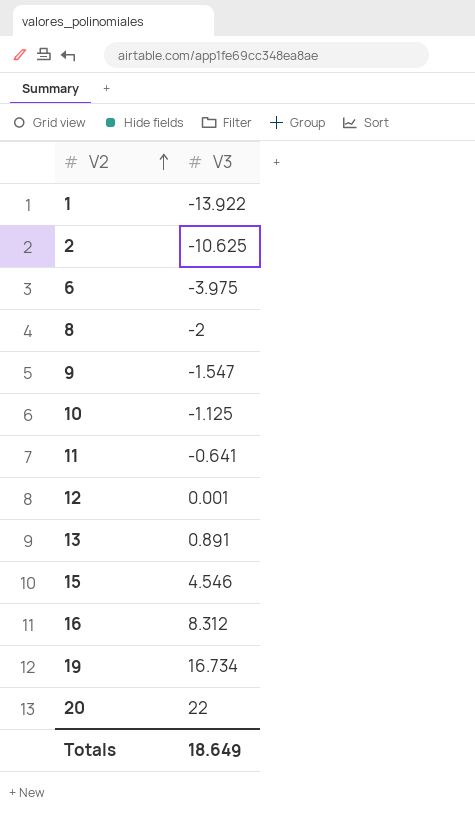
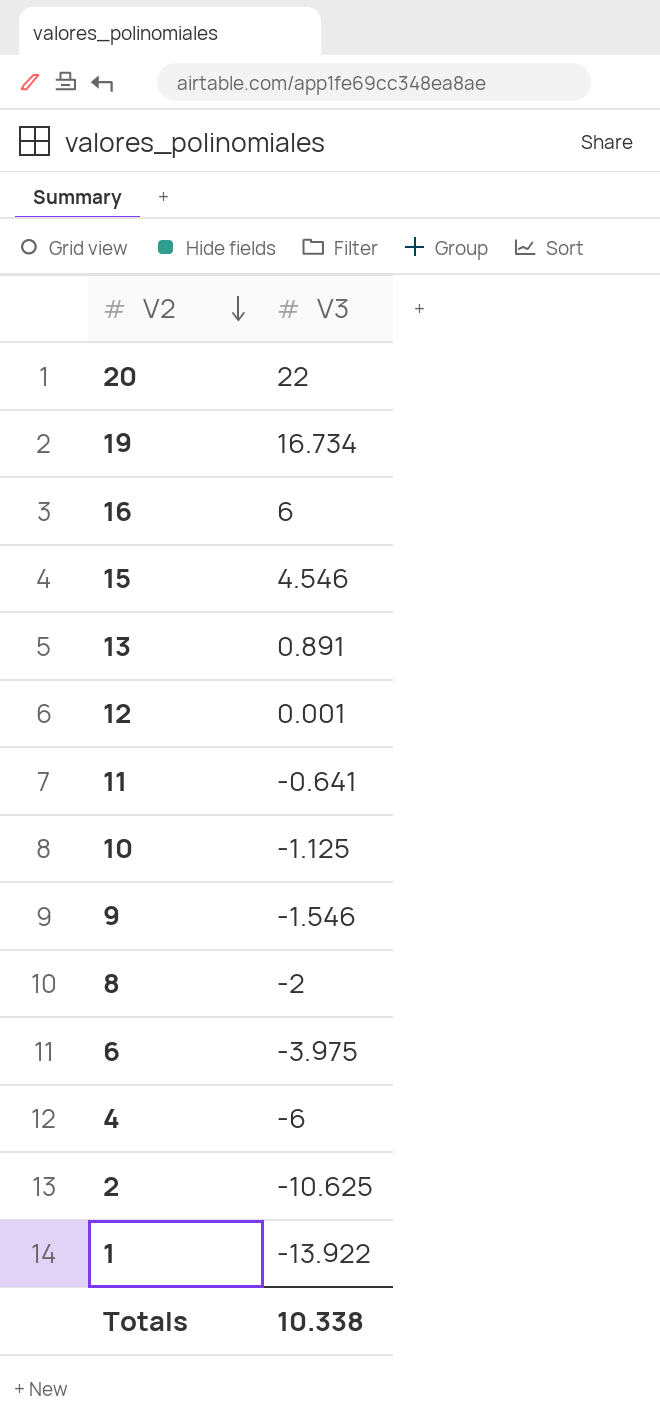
row order: V2 ascending -> V2 descending
16 | V3: 8.312 -> 6
9 | V3: -1.547 -> -1.546
row 4: none -> -6
Totals | V3: 18.649 -> 10.338

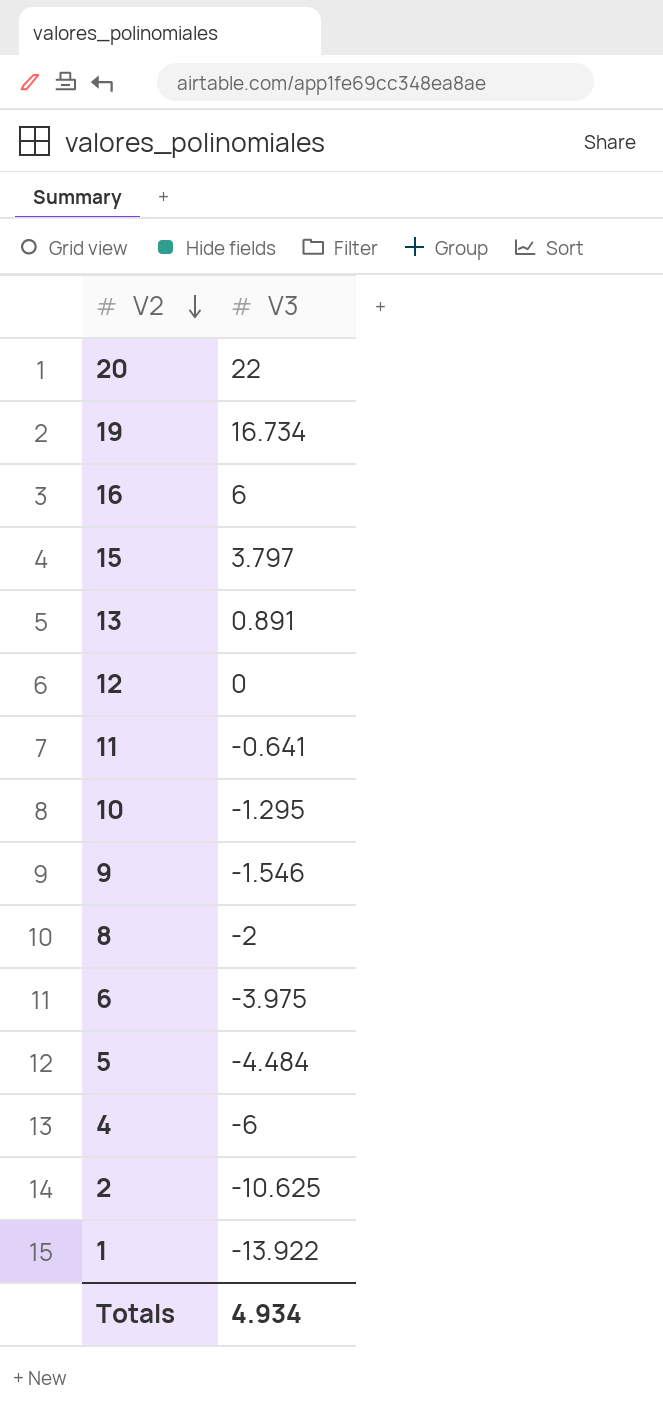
15 | V3: 4.546 -> 3.797
12 | V3: 0.001 -> 0
10 | V3: -1.125 -> -1.295
row 5: none -> -4.484
Totals | V3: 10.338 -> 4.934

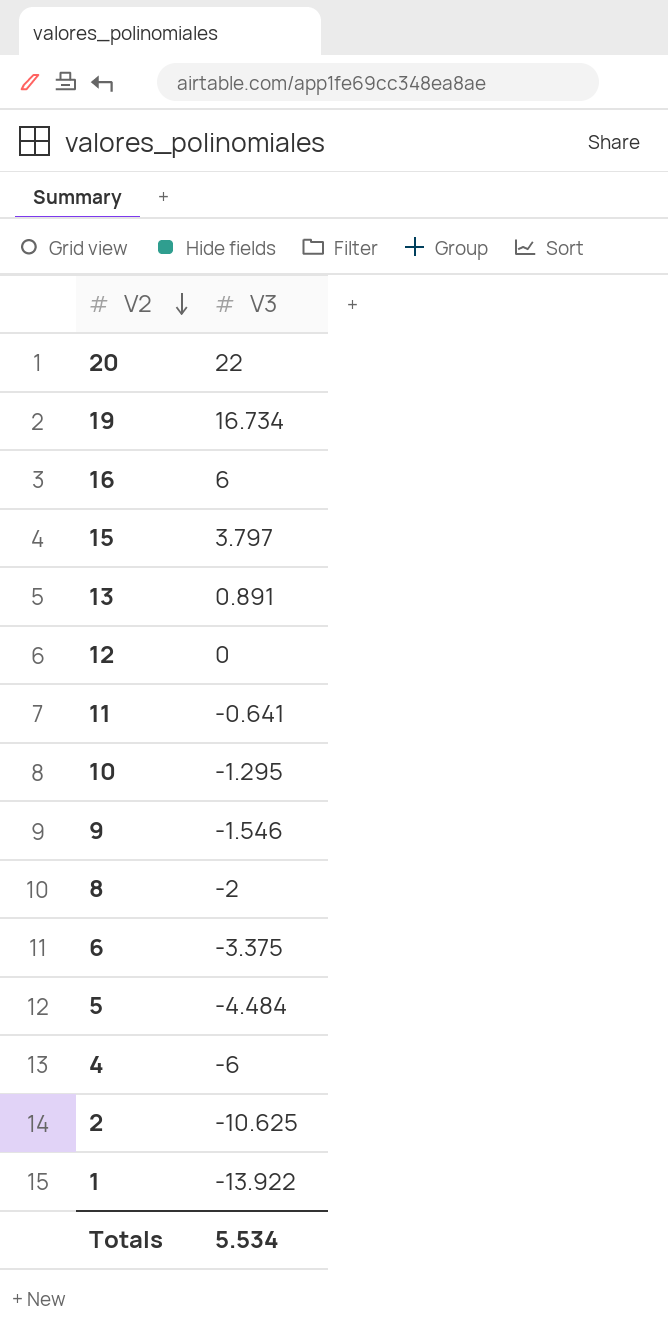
6 | V3: -3.975 -> -3.375
Totals | V3: 4.934 -> 5.534

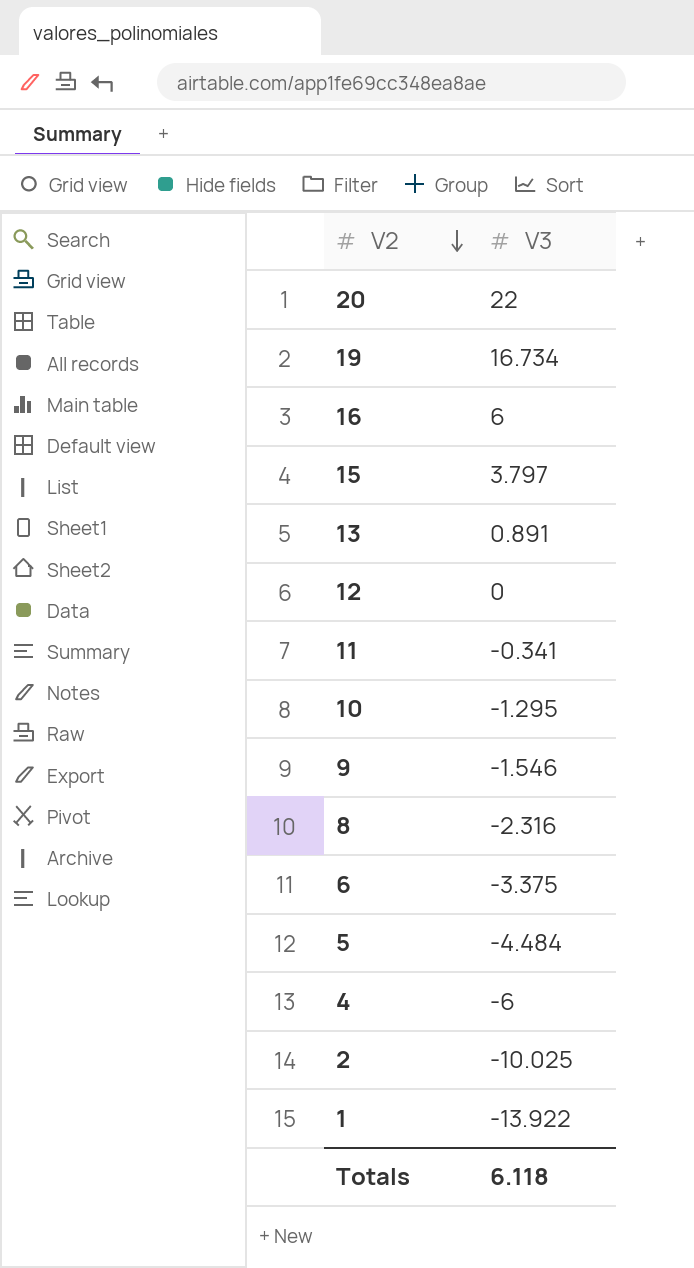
11 | V3: -0.641 -> -0.341
8 | V3: -2 -> -2.316
2 | V3: -10.625 -> -10.025
Totals | V3: 5.534 -> 6.118

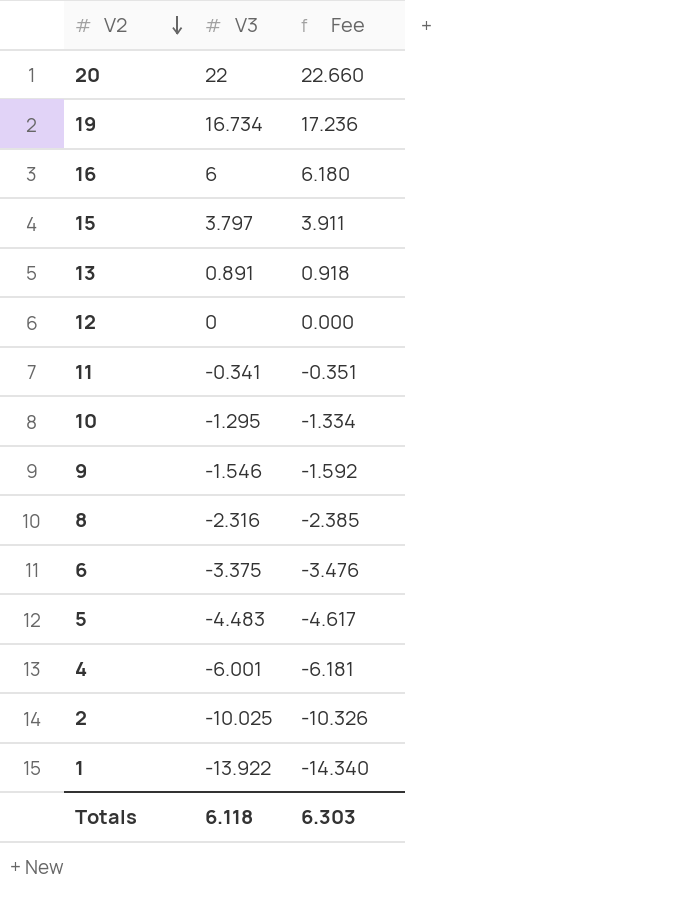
column Fee | formula: none -> [V3] * 1.03
5 | V3: -4.484 -> -4.483
4 | V3: -6 -> -6.001

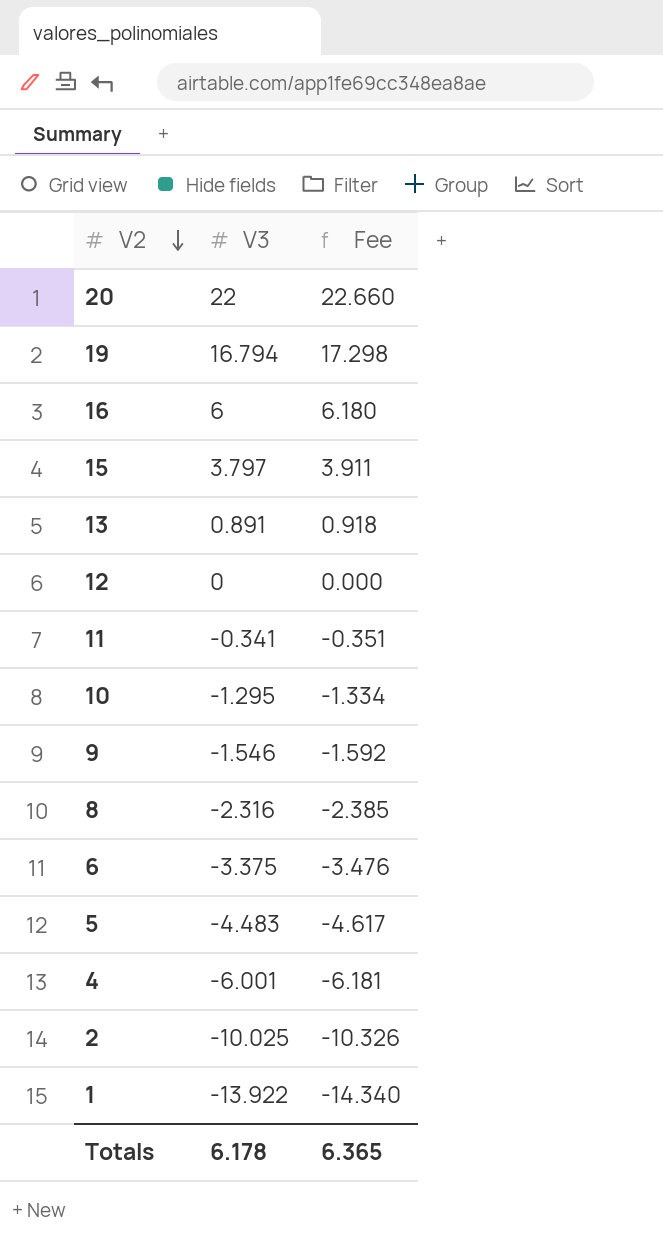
19 | V3: 16.734 -> 16.794
19 | Fee: 17.236 -> 17.298
Totals | V3: 6.118 -> 6.178
Totals | Fee: 6.303 -> 6.365

